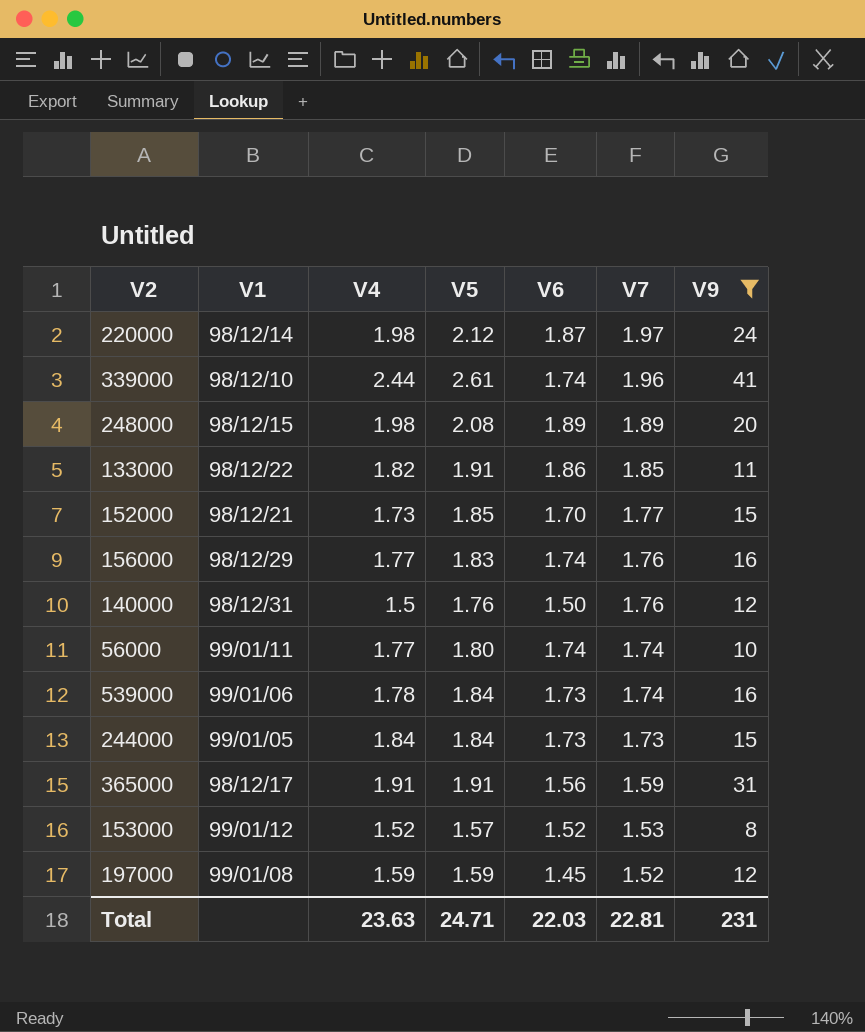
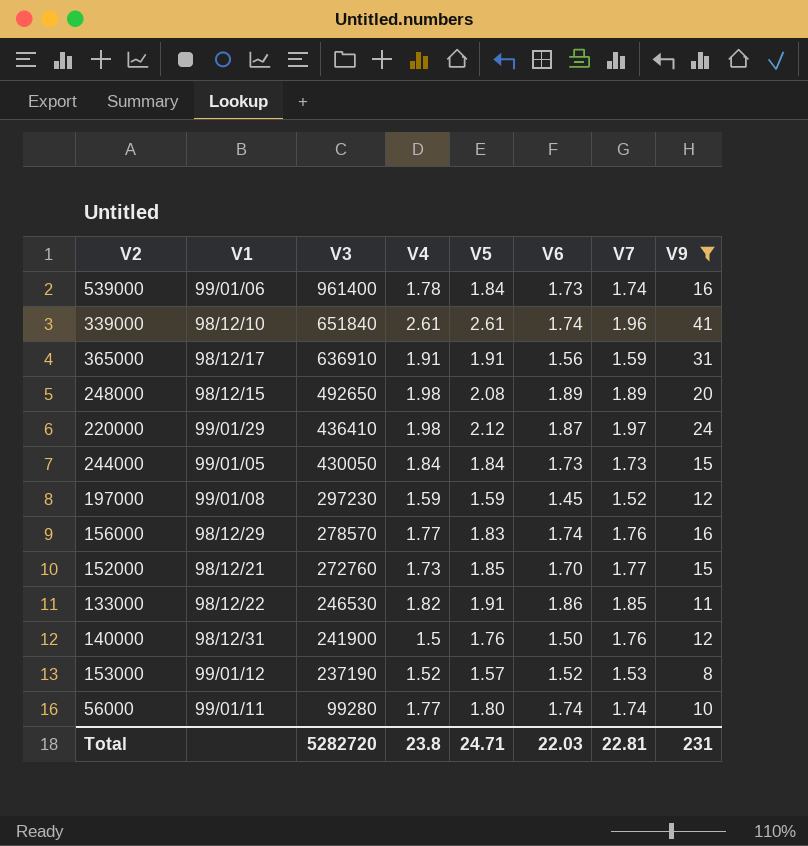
row order: V7 descending -> V3 descending
column V3 | position: none -> 3
339000 | V4: 2.44 -> 2.61
220000 | V1: 98/12/14 -> 99/01/29
Total | V4: 23.63 -> 23.8

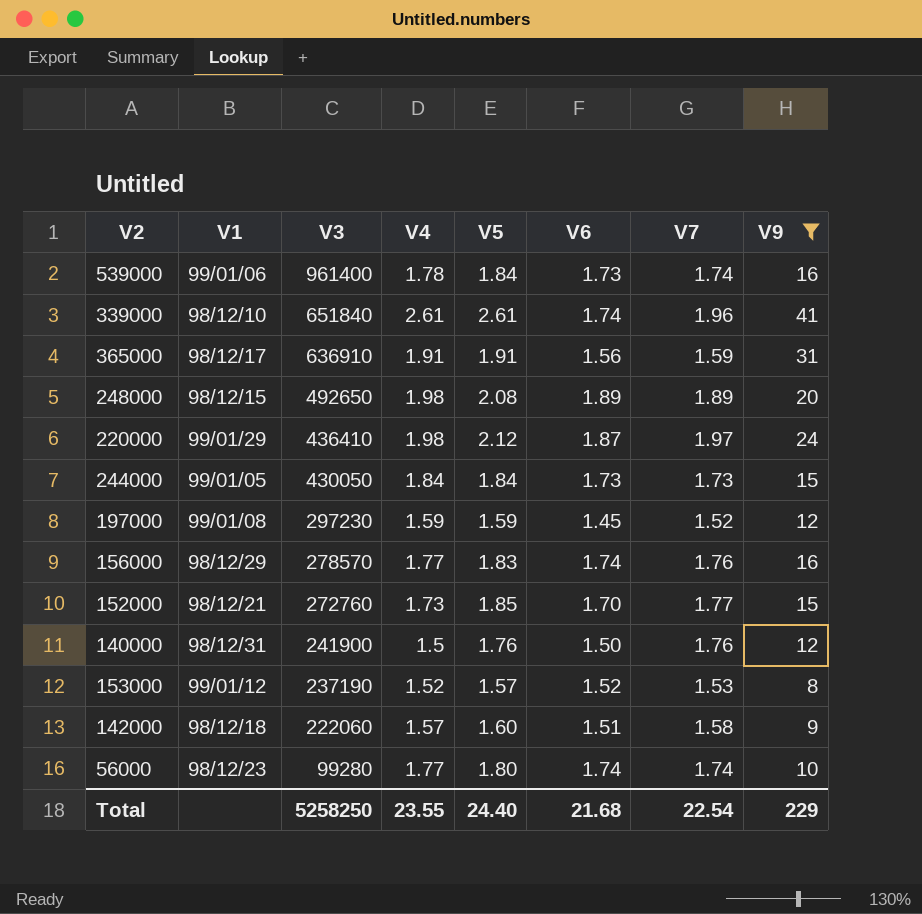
row 133000: 98/12/22 | 246530 | 1.82 | 1.91 | 1.86 | 1.85 | 11 -> none
row 142000: none -> 98/12/18 | 222060 | 1.57 | 1.60 | 1.51 | 1.58 | 9
56000 | V1: 99/01/11 -> 98/12/23
Total | V3: 5282720 -> 5258250
Total | V4: 23.8 -> 23.55
Total | V5: 24.71 -> 24.40
Total | V6: 22.03 -> 21.68
Total | V7: 22.81 -> 22.54
Total | V9: 231 -> 229

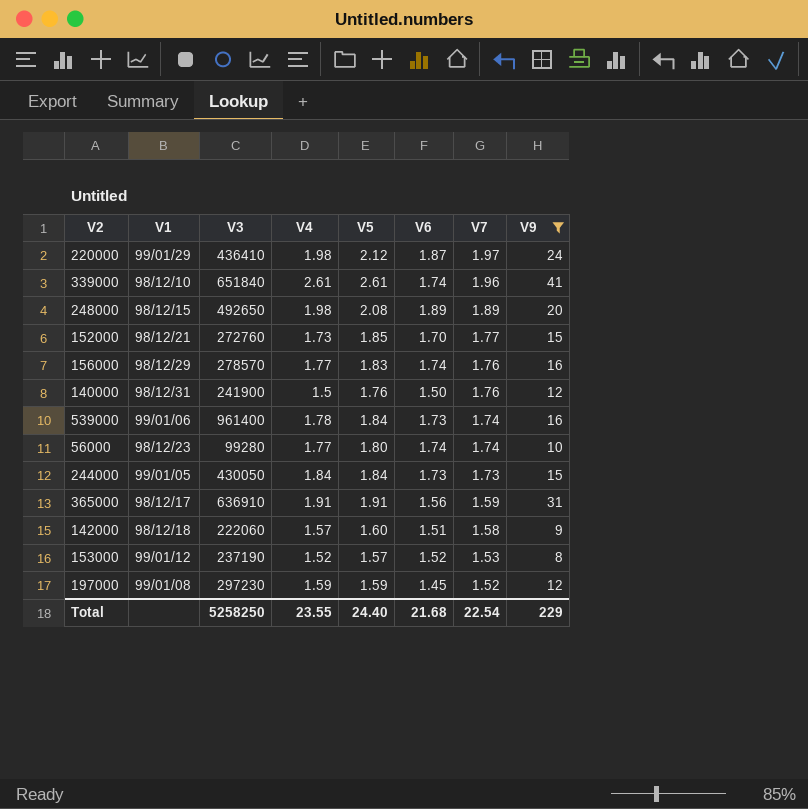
row order: V3 descending -> V7 descending

